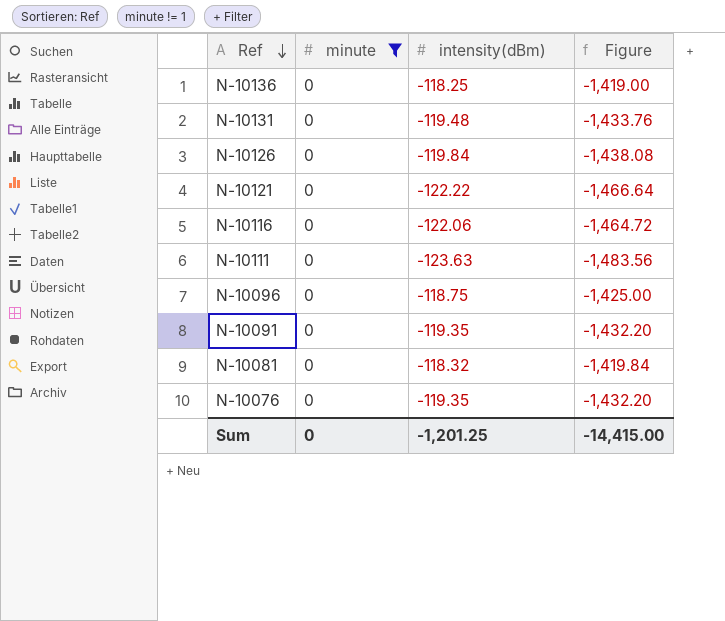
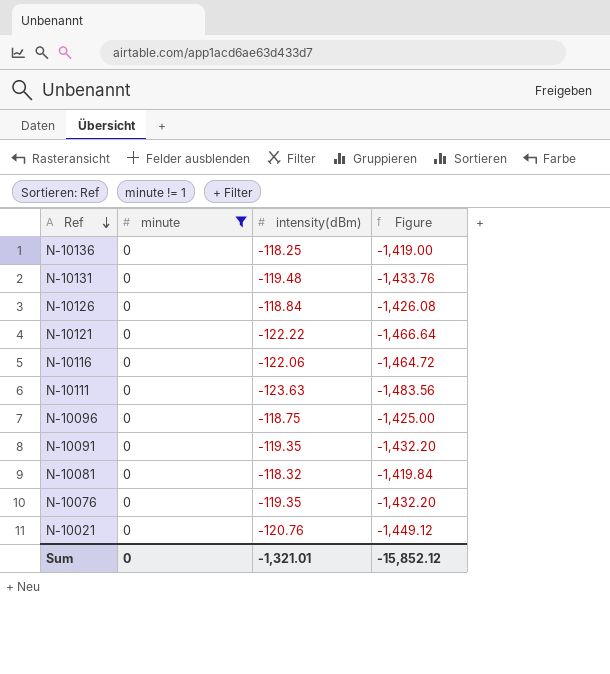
N-10126 | intensity(dBm): -119.84 -> -118.84
N-10126 | Figure: -1,438.08 -> -1,426.08
row N-10021: none -> 0 | -120.76 | -1,449.12
Sum | intensity(dBm): -1,201.25 -> -1,321.01
Sum | Figure: -14,415.00 -> -15,852.12

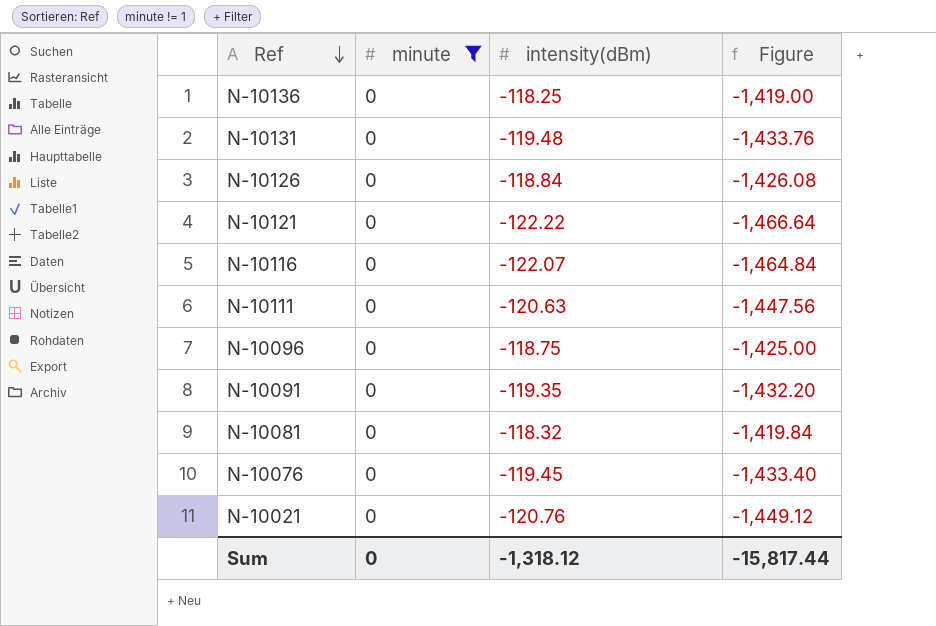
N-10116 | intensity(dBm): -122.06 -> -122.07
N-10116 | Figure: -1,464.72 -> -1,464.84
N-10111 | intensity(dBm): -123.63 -> -120.63
N-10111 | Figure: -1,483.56 -> -1,447.56
N-10076 | intensity(dBm): -119.35 -> -119.45
N-10076 | Figure: -1,432.20 -> -1,433.40
Sum | intensity(dBm): -1,321.01 -> -1,318.12
Sum | Figure: -15,852.12 -> -15,817.44

